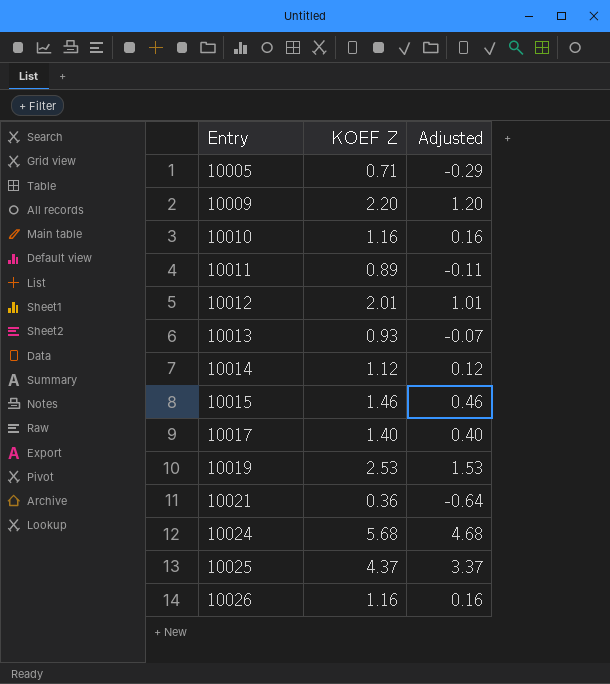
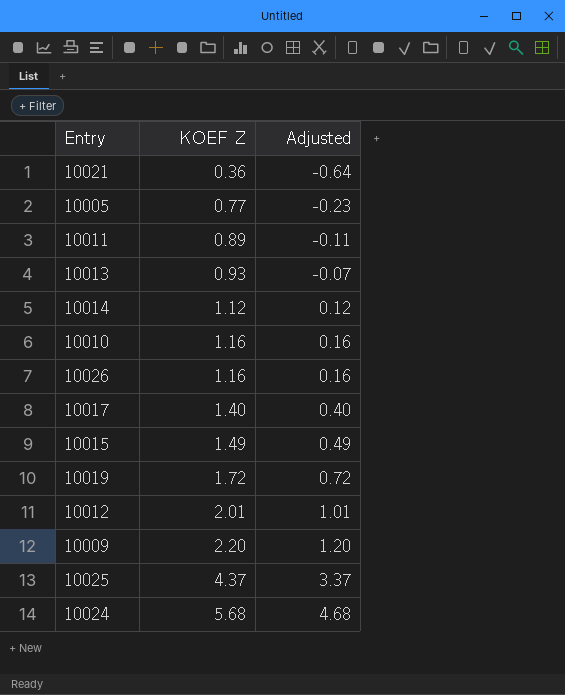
row order: Entry ascending -> KOEF Z ascending
10005 | KOEF Z: 0.71 -> 0.77
10005 | Adjusted: -0.29 -> -0.23
10015 | KOEF Z: 1.46 -> 1.49
10015 | Adjusted: 0.46 -> 0.49
10019 | KOEF Z: 2.53 -> 1.72
10019 | Adjusted: 1.53 -> 0.72

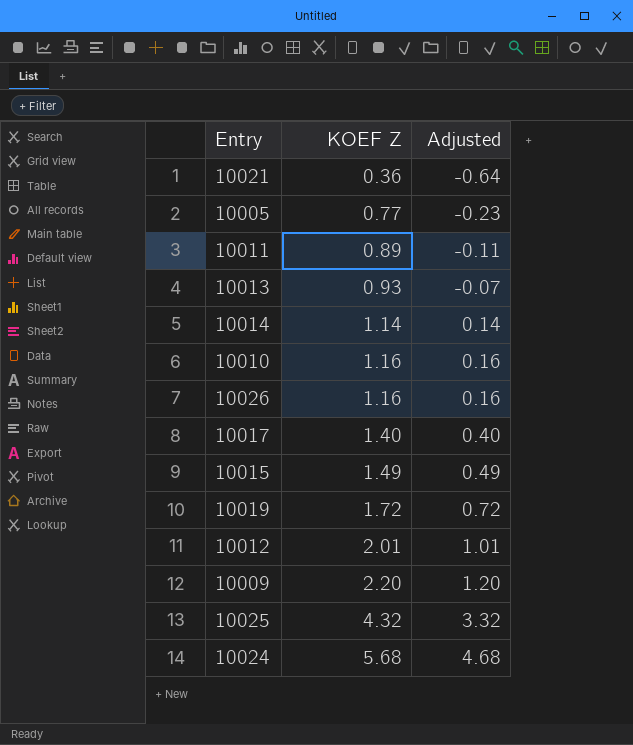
10014 | KOEF Z: 1.12 -> 1.14
10014 | Adjusted: 0.12 -> 0.14
10025 | KOEF Z: 4.37 -> 4.32
10025 | Adjusted: 3.37 -> 3.32

